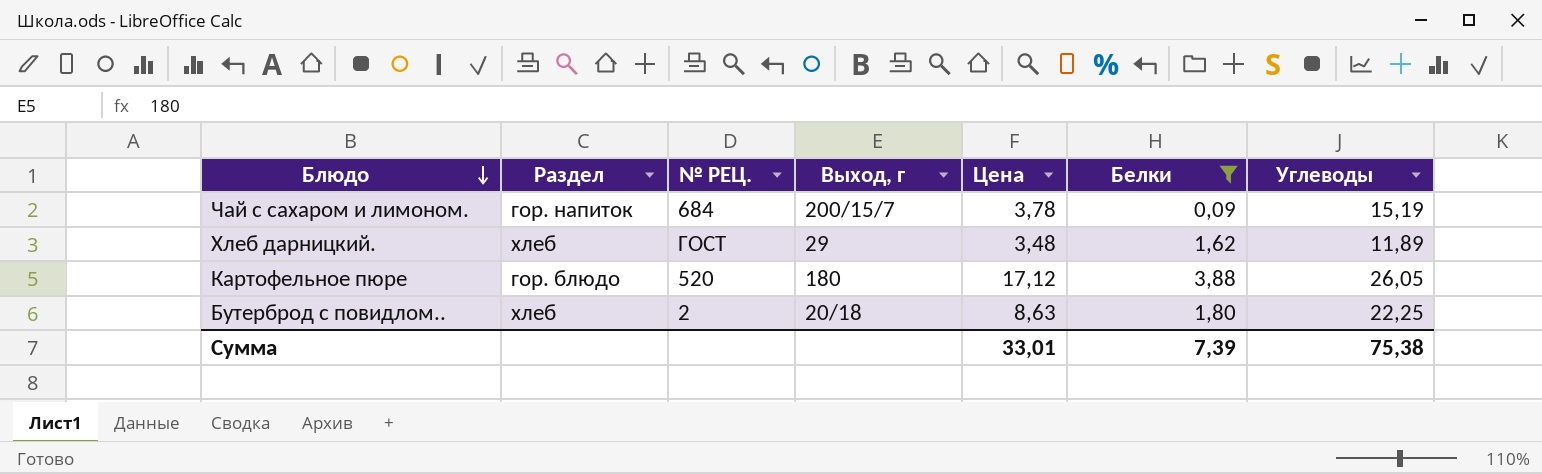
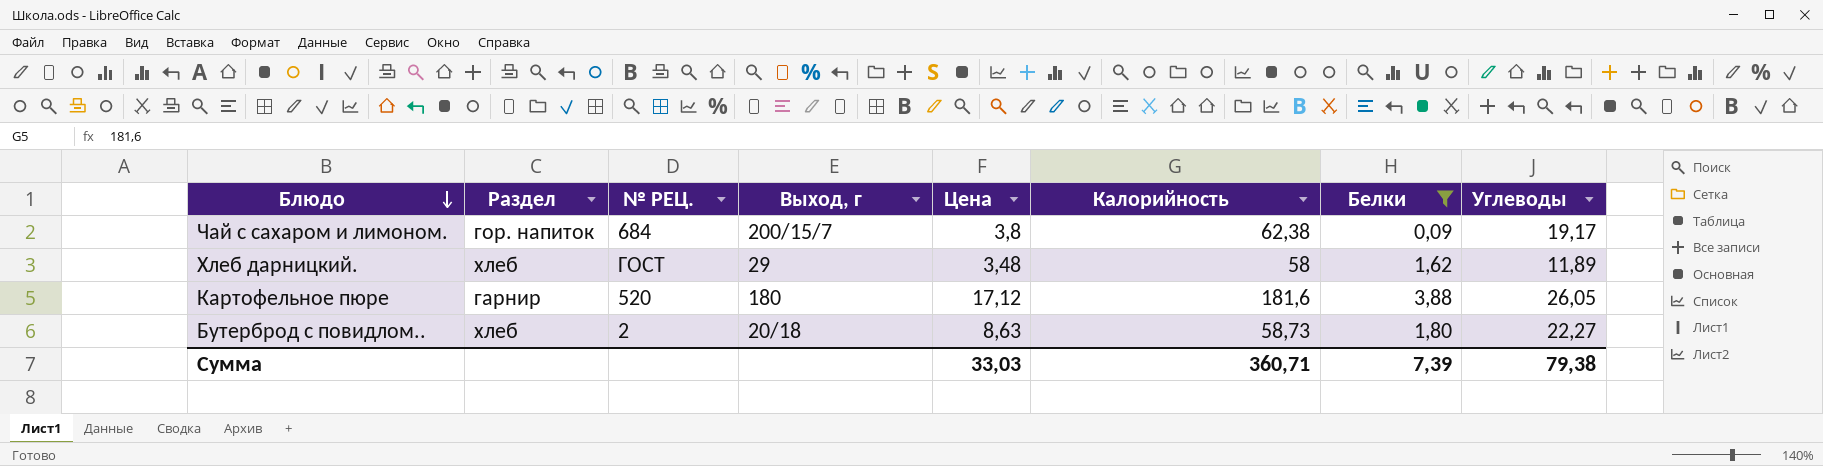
column Калорийность | position: none -> 6
Чай с сахаром и лимоном. | Цена: 3,78 -> 3,8
Чай с сахаром и лимоном. | Углеводы: 15,19 -> 19,17
Картофельное пюре | Раздел: гор. блюдо -> гарнир
Бутерброд с повидлом.. | Углеводы: 22,25 -> 22,27
Сумма | Цена: 33,01 -> 33,03
Сумма | Углеводы: 75,38 -> 79,38

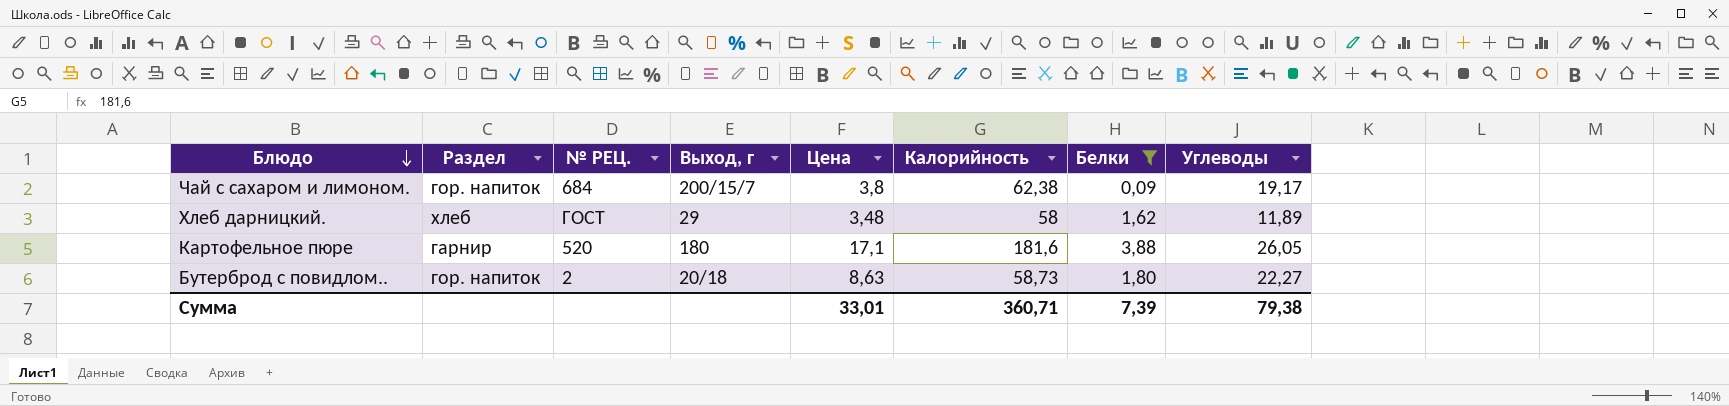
Картофельное пюре | Цена: 17,12 -> 17,1
Бутерброд с повидлом.. | Раздел: хлеб -> гор. напиток
Сумма | Цена: 33,03 -> 33,01

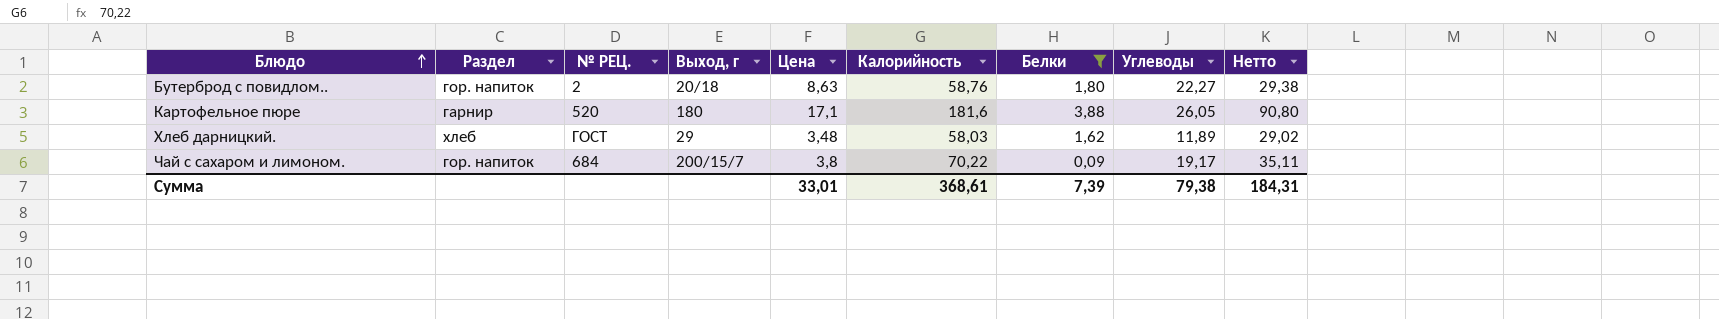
row order: Блюдо descending -> Блюдо ascending
column Нетто | formula: none -> [Калорийность] * 0,5
Бутерброд с повидлом.. | Калорийность: 58,73 -> 58,76
Хлеб дарницкий. | Калорийность: 58 -> 58,03
Чай с сахаром и лимоном. | Калорийность: 62,38 -> 70,22
Сумма | Калорийность: 360,71 -> 368,61

